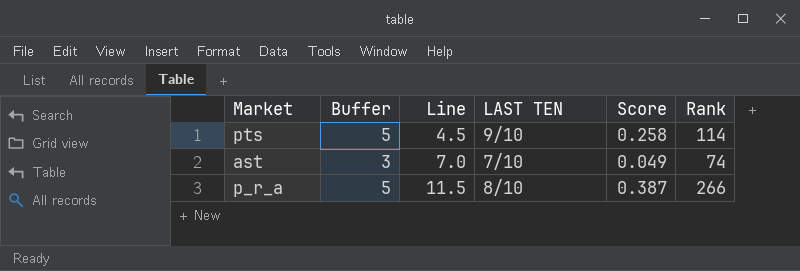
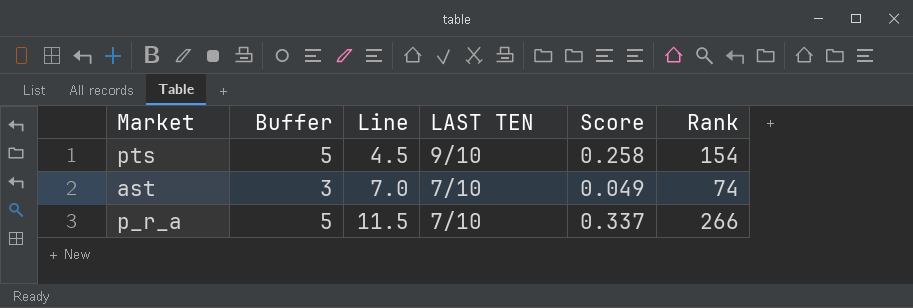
pts | Rank: 114 -> 154
p_r_a | LAST TEN: 8/10 -> 7/10
p_r_a | Score: 0.387 -> 0.337

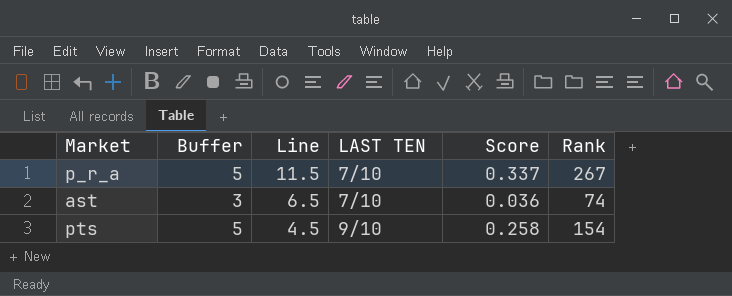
row order: Line ascending -> Line descending
p_r_a | Rank: 266 -> 267
ast | Line: 7.0 -> 6.5
ast | Score: 0.049 -> 0.036

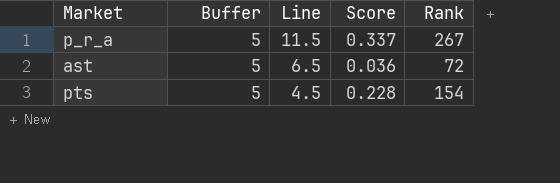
column LAST TEN | position: 4 -> none
ast | Buffer: 3 -> 5
ast | Rank: 74 -> 72
pts | Score: 0.258 -> 0.228

